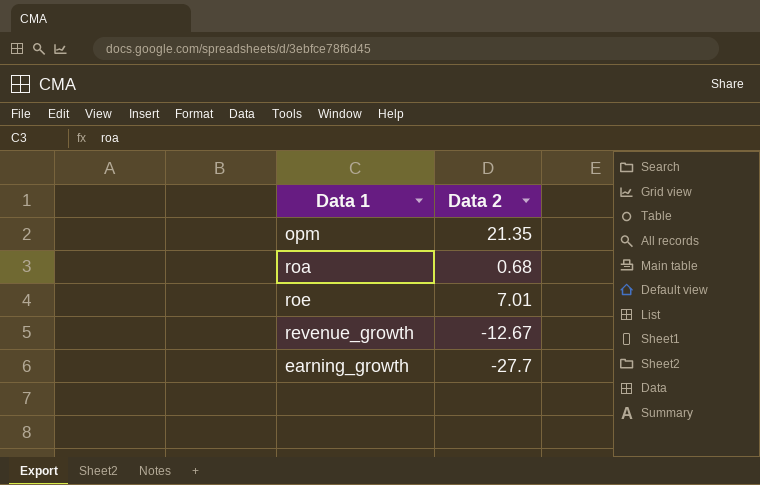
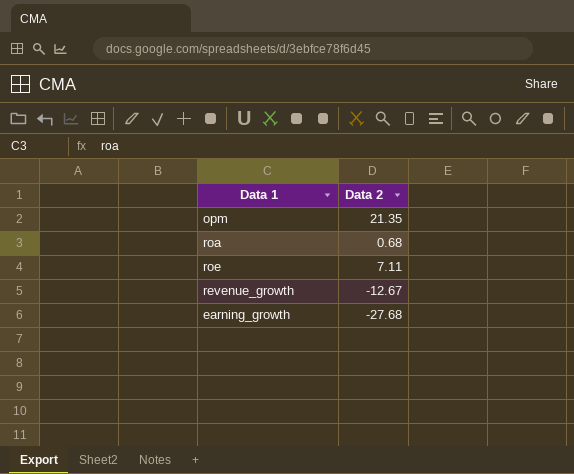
roe | Data 2: 7.01 -> 7.11
earning_growth | Data 2: -27.7 -> -27.68

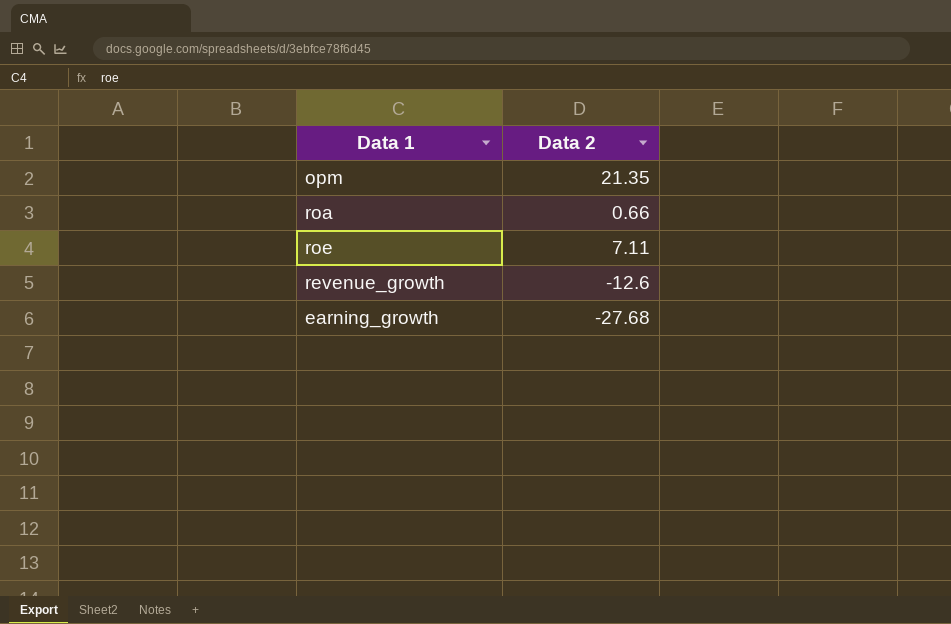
roa | Data 2: 0.68 -> 0.66
revenue_growth | Data 2: -12.67 -> -12.6

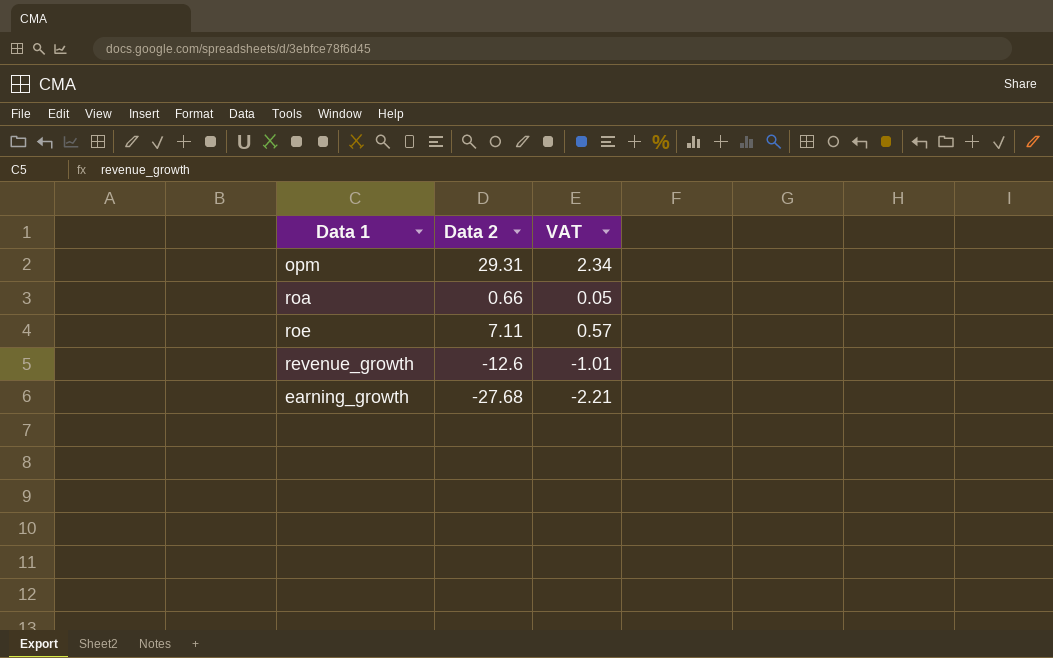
column VAT | formula: none -> [Data 2] * 0.08
opm | Data 2: 21.35 -> 29.31

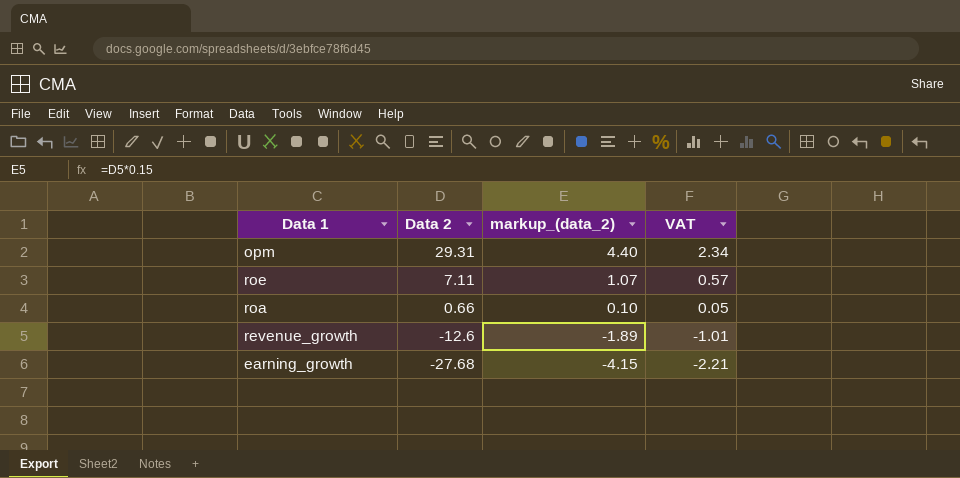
row order: none -> Data 2 descending
column markup_(data_2) | formula: none -> [Data 2] * 0.15

